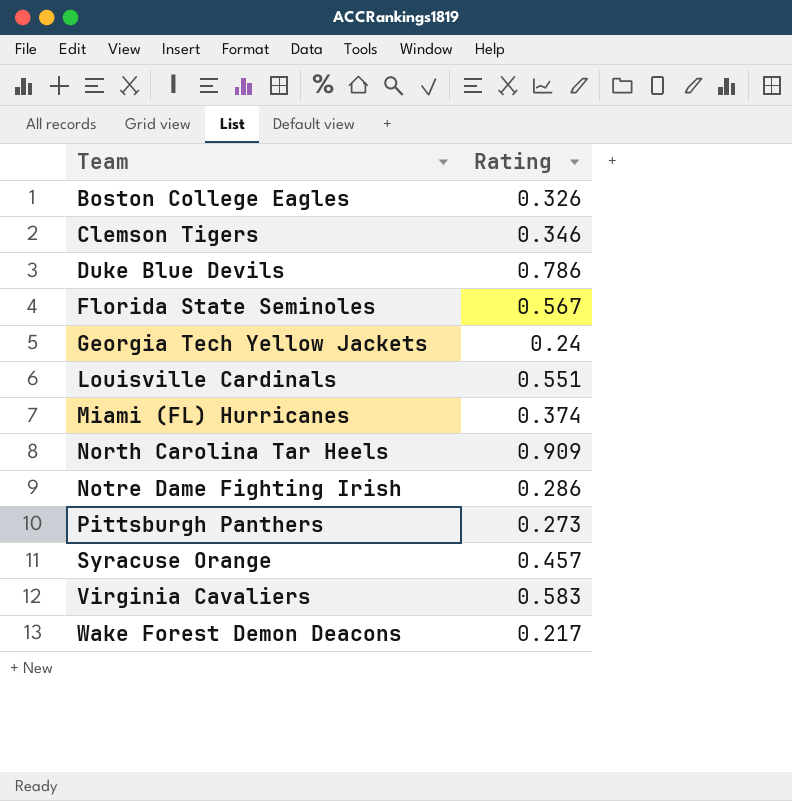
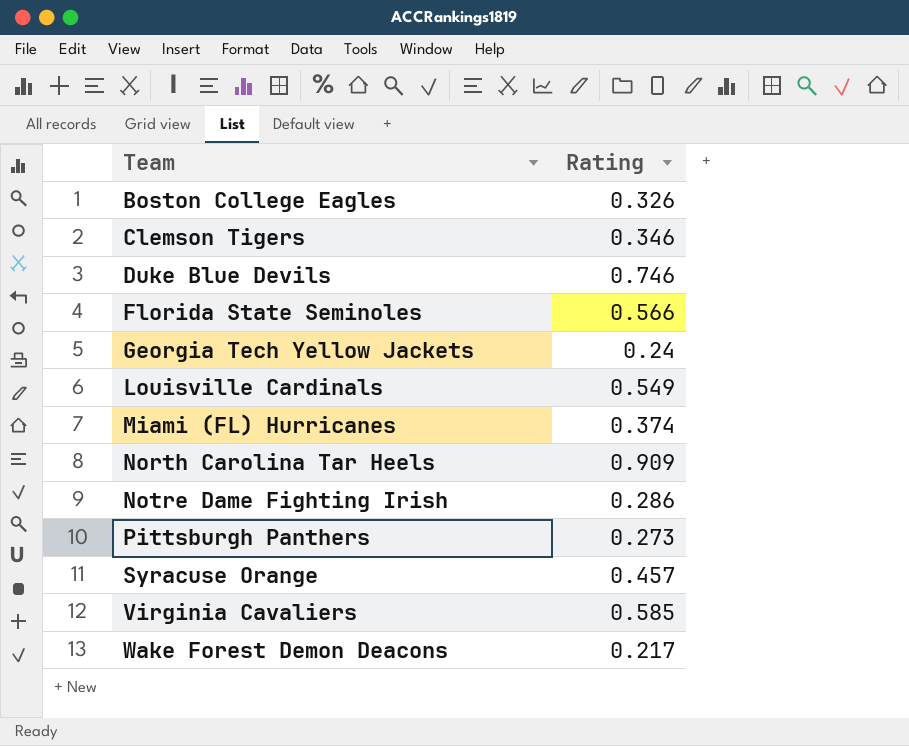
Duke Blue Devils | Rating: 0.786 -> 0.746
Florida State Seminoles | Rating: 0.567 -> 0.566
Louisville Cardinals | Rating: 0.551 -> 0.549
Virginia Cavaliers | Rating: 0.583 -> 0.585

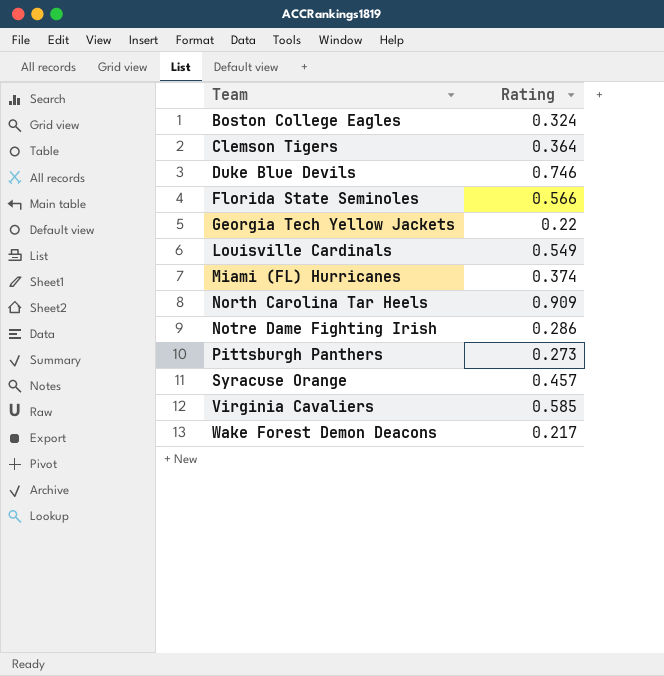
Boston College Eagles | Rating: 0.326 -> 0.324
Clemson Tigers | Rating: 0.346 -> 0.364
Georgia Tech Yellow Jackets | Rating: 0.24 -> 0.22

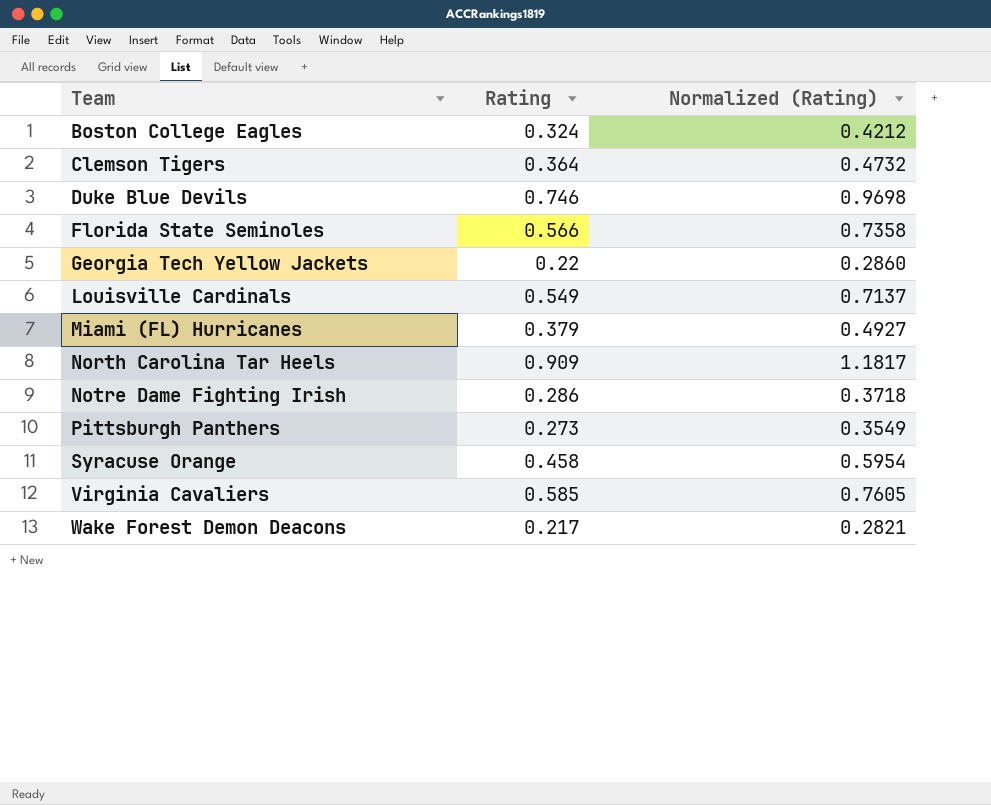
column Normalized (Rating) | formula: none -> [Rating] * 1.3
Miami (FL) Hurricanes | Rating: 0.374 -> 0.379
Syracuse Orange | Rating: 0.457 -> 0.458

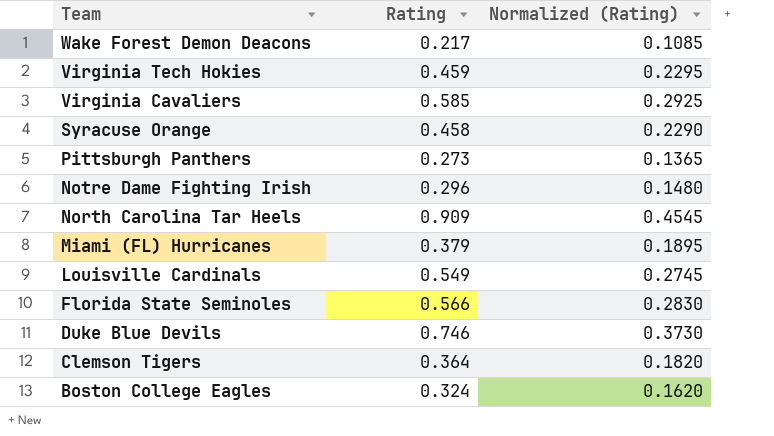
row order: Team ascending -> Team descending
column Normalized (Rating) | formula: [Rating] * 1.3 -> [Rating] * 0.5
row Georgia Tech Yellow Jackets: 0.22 | 0.2860 -> none
row Virginia Tech Hokies: none -> 0.459 | 0.2295
Notre Dame Fighting Irish | Rating: 0.286 -> 0.296

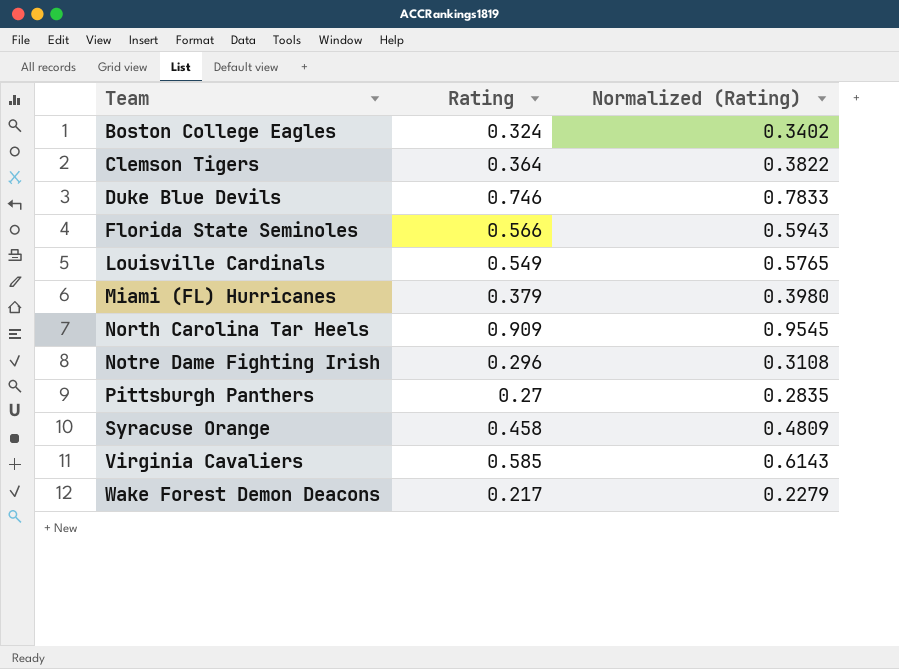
row order: Team descending -> Team ascending
column Normalized (Rating) | formula: [Rating] * 0.5 -> [Rating] * 1.05
row Virginia Tech Hokies: 0.459 | 0.2295 -> none
Pittsburgh Panthers | Rating: 0.273 -> 0.27

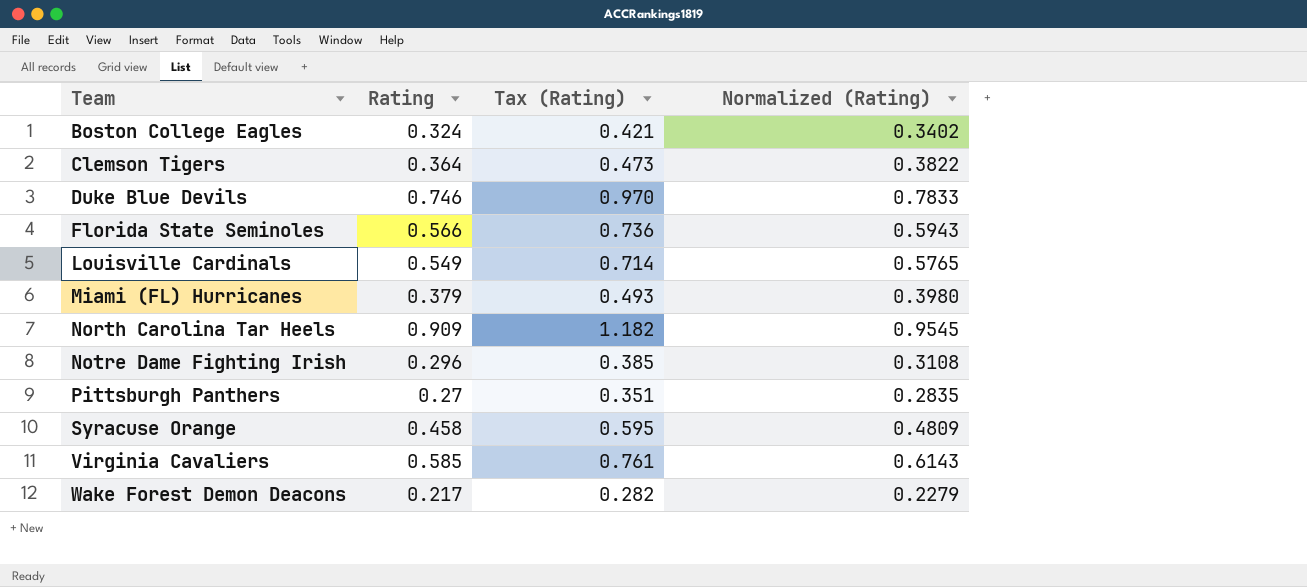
column Tax (Rating) | formula: none -> [Rating] * 1.3

